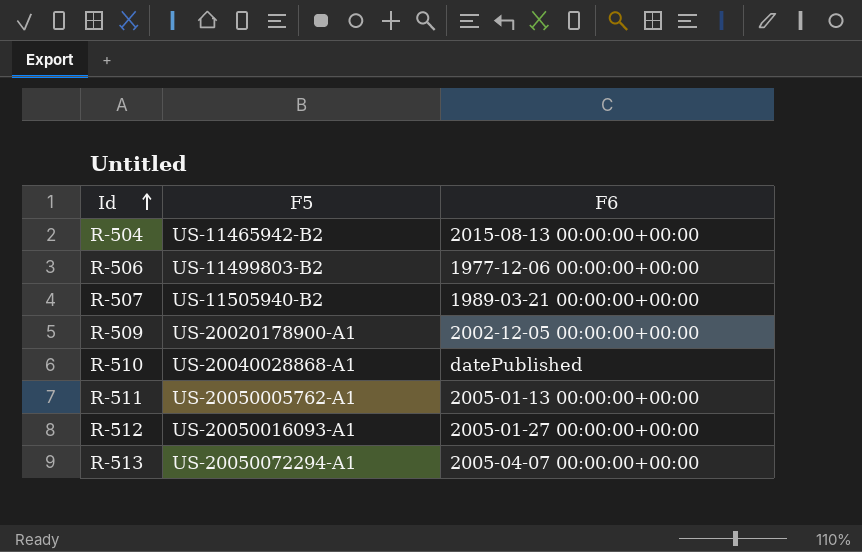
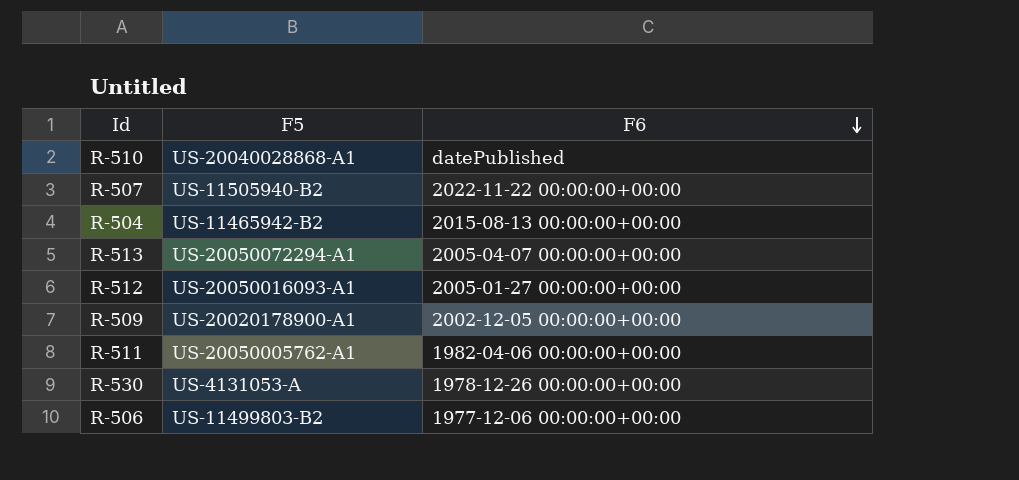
row order: Id ascending -> F6 descending
R-507 | F6: 1989-03-21 00:00:00+00:00 -> 2022-11-22 00:00:00+00:00
R-511 | F6: 2005-01-13 00:00:00+00:00 -> 1982-04-06 00:00:00+00:00
row R-530: none -> US-4131053-A | 1978-12-26 00:00:00+00:00

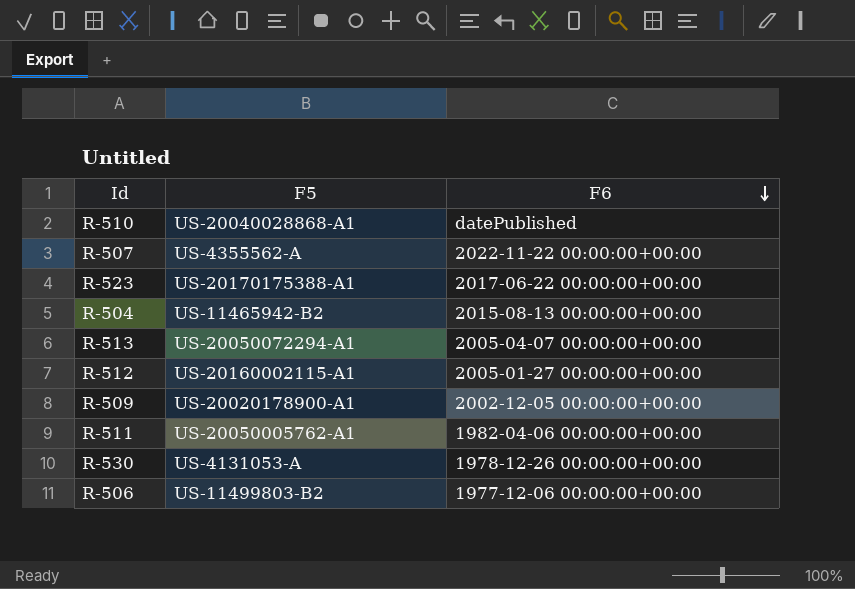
R-507 | F5: US-11505940-B2 -> US-4355562-A
row R-523: none -> US-20170175388-A1 | 2017-06-22 00:00:00+00:00
R-512 | F5: US-20050016093-A1 -> US-20160002115-A1

